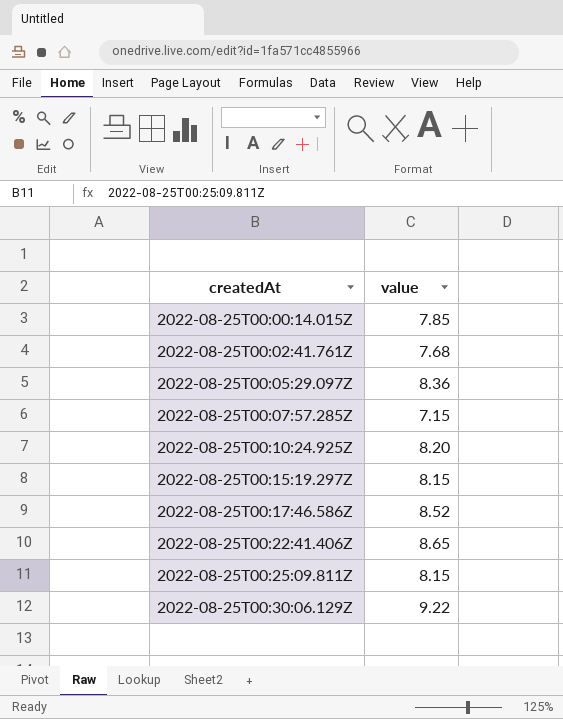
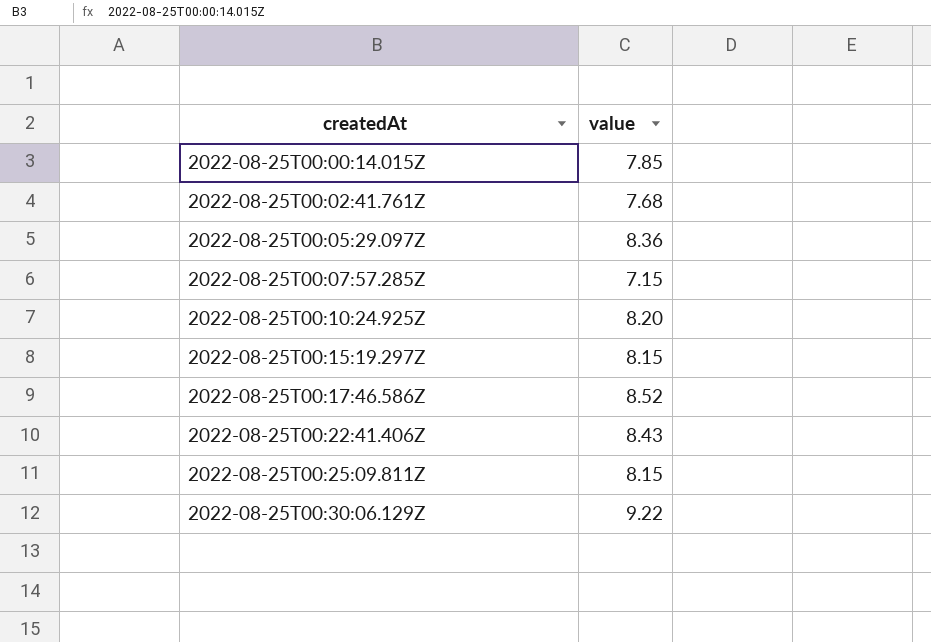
2022-08-25T00:22:41.406Z | value: 8.65 -> 8.43

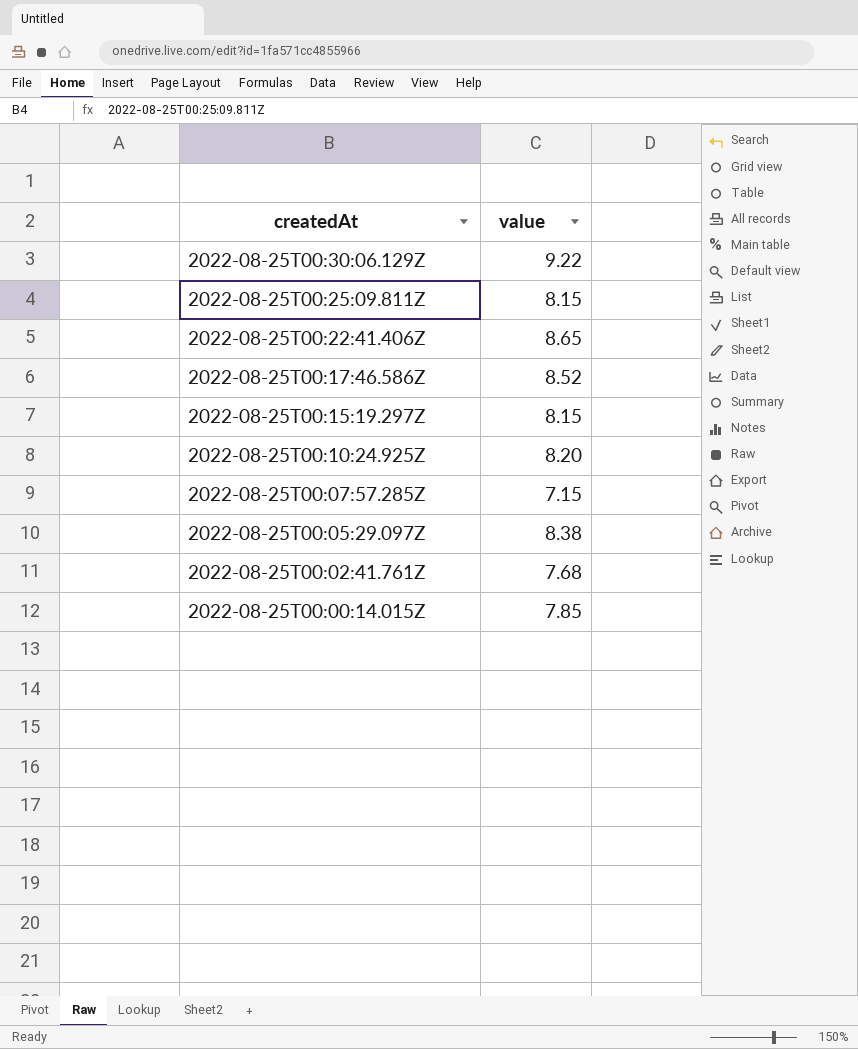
row order: createdAt ascending -> createdAt descending
2022-08-25T00:22:41.406Z | value: 8.43 -> 8.65
2022-08-25T00:05:29.097Z | value: 8.36 -> 8.38

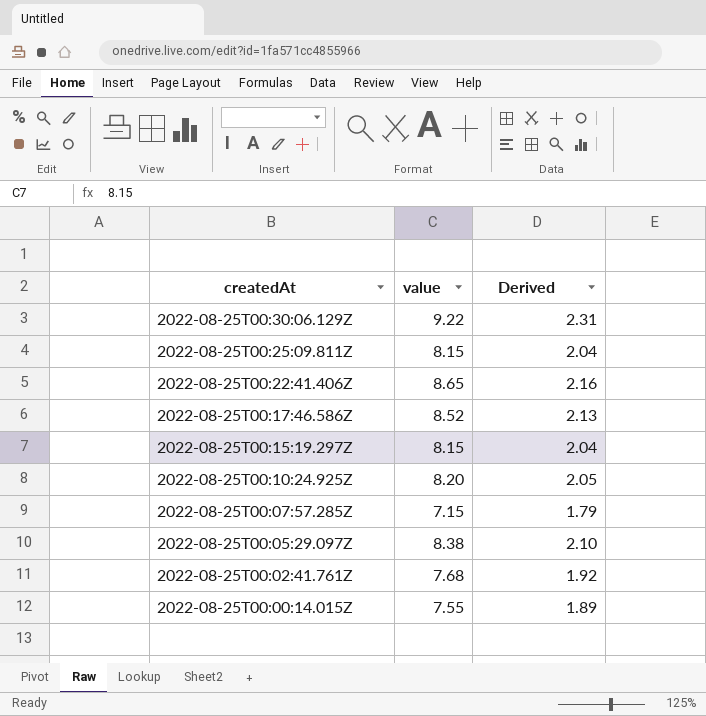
column Derived | formula: none -> [value] * 0.25
2022-08-25T00:00:14.015Z | value: 7.85 -> 7.55

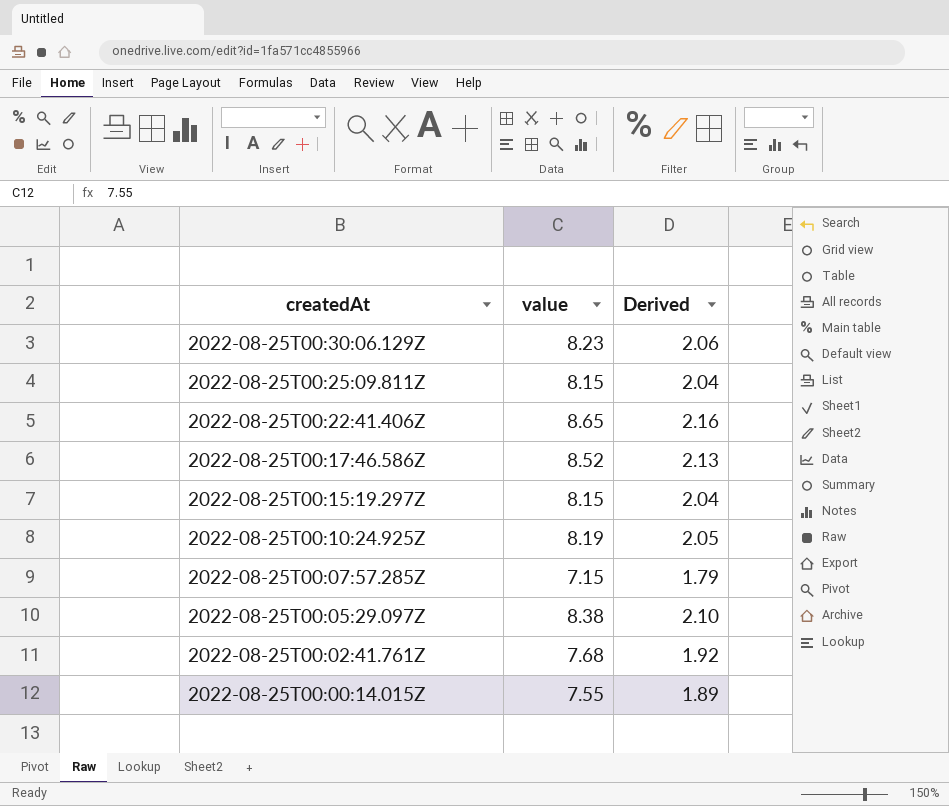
2022-08-25T00:30:06.129Z | value: 9.22 -> 8.23
2022-08-25T00:30:06.129Z | Derived: 2.31 -> 2.06
2022-08-25T00:10:24.925Z | value: 8.20 -> 8.19

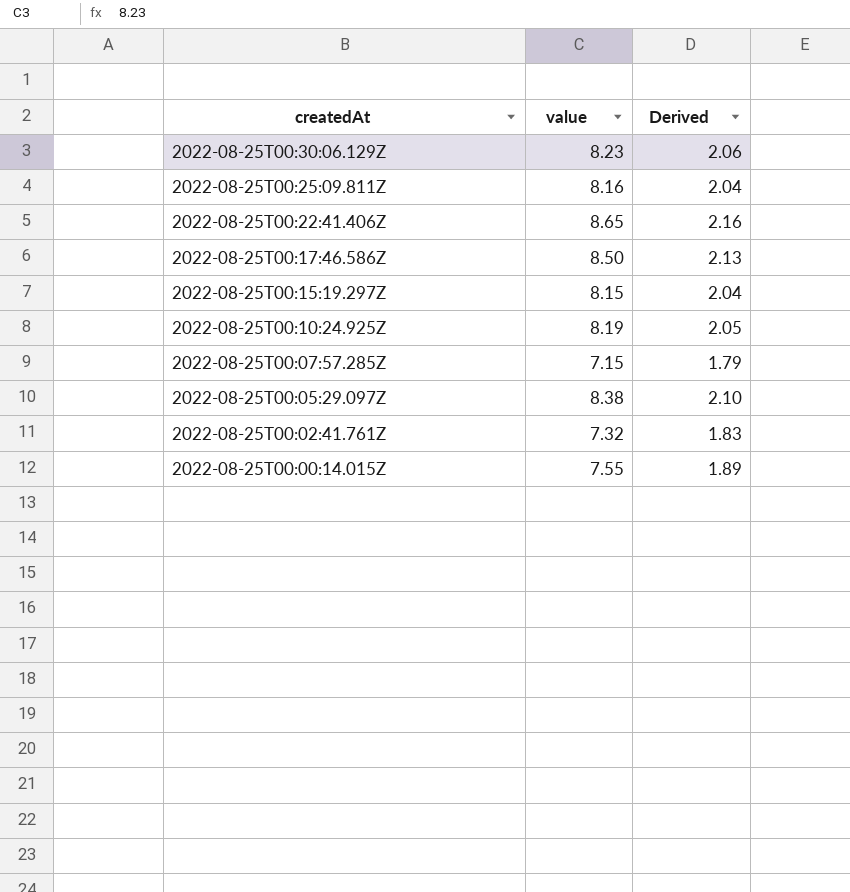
2022-08-25T00:25:09.811Z | value: 8.15 -> 8.16
2022-08-25T00:17:46.586Z | value: 8.52 -> 8.50
2022-08-25T00:02:41.761Z | value: 7.68 -> 7.32
2022-08-25T00:02:41.761Z | Derived: 1.92 -> 1.83

